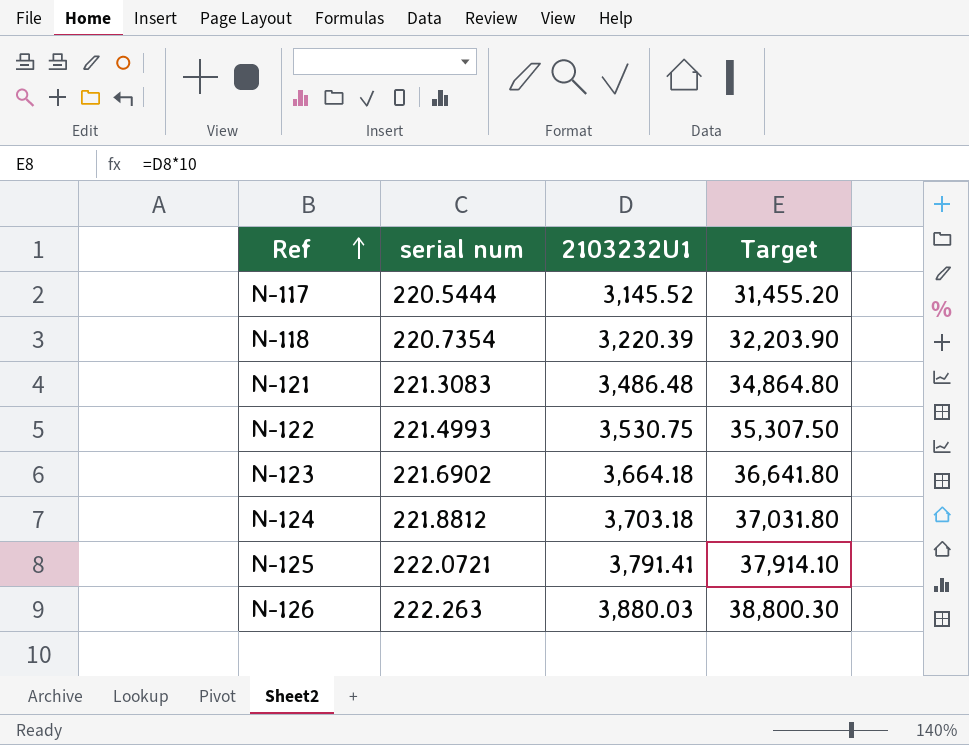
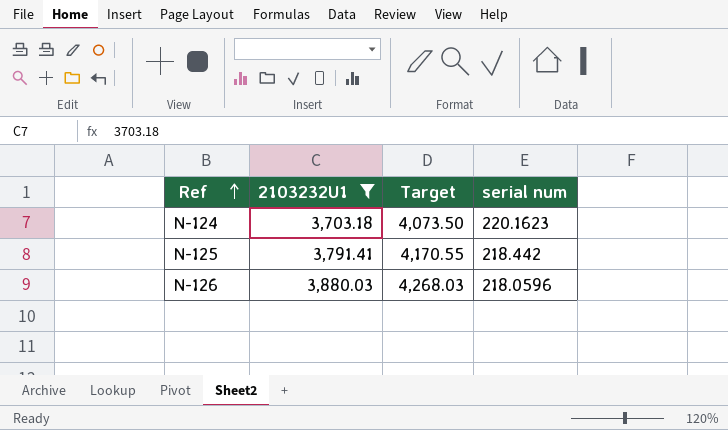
filter: none -> 2103232U1 >= 3,703.18
column Target | formula: [2103232U1] * 10 -> [2103232U1] * 1.1
column serial num | position: 2 -> 4
N-124 | serial num: 221.8812 -> 220.1623
N-125 | serial num: 222.0721 -> 218.442
N-126 | serial num: 222.263 -> 218.0596

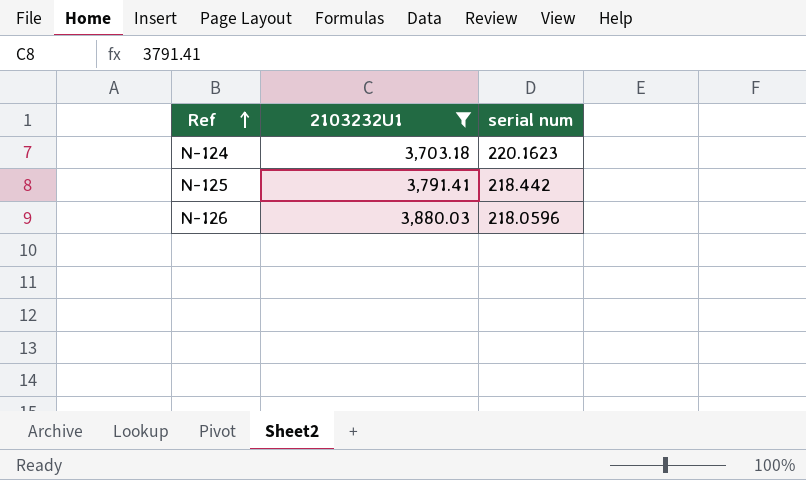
column Target | formula: [2103232U1] * 1.1 -> none

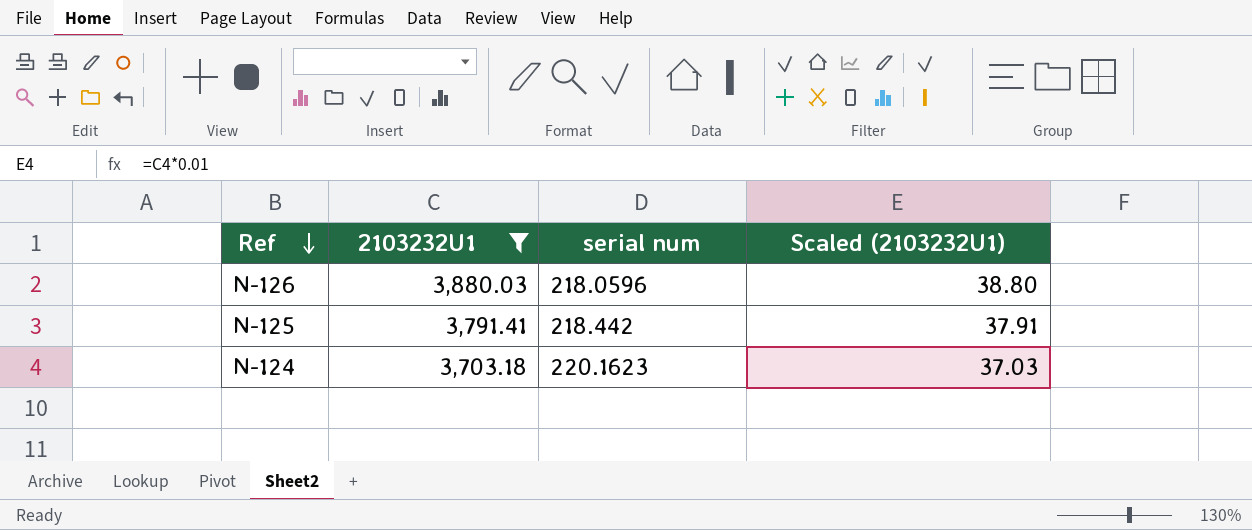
row order: Ref ascending -> Ref descending
column Scaled (2103232U1) | formula: none -> [2103232U1] * 0.01

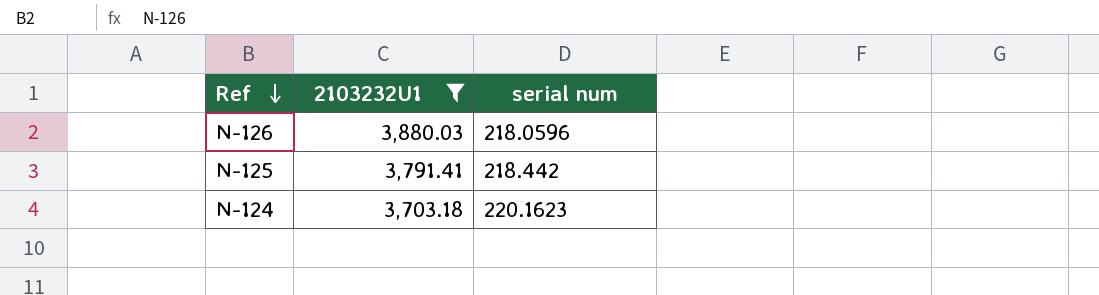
column Scaled (2103232U1) | formula: [2103232U1] * 0.01 -> none

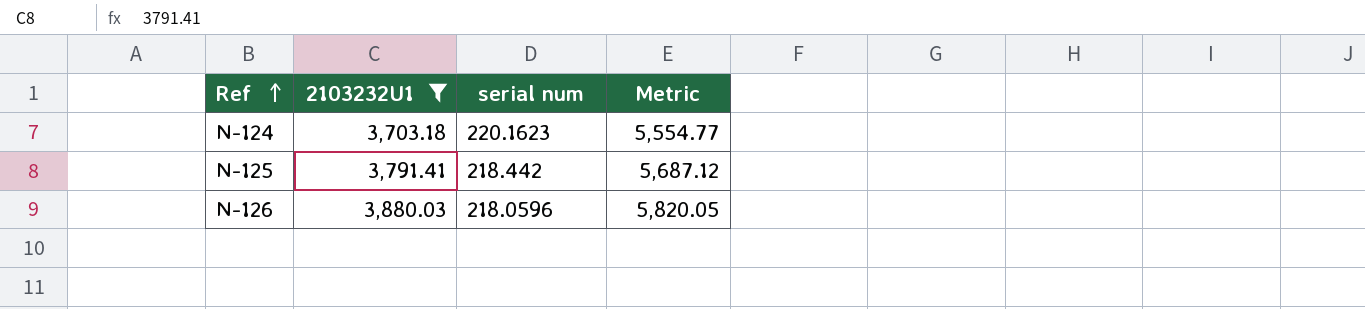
row order: Ref descending -> Ref ascending
column Metric | formula: none -> [2103232U1] * 1.5

